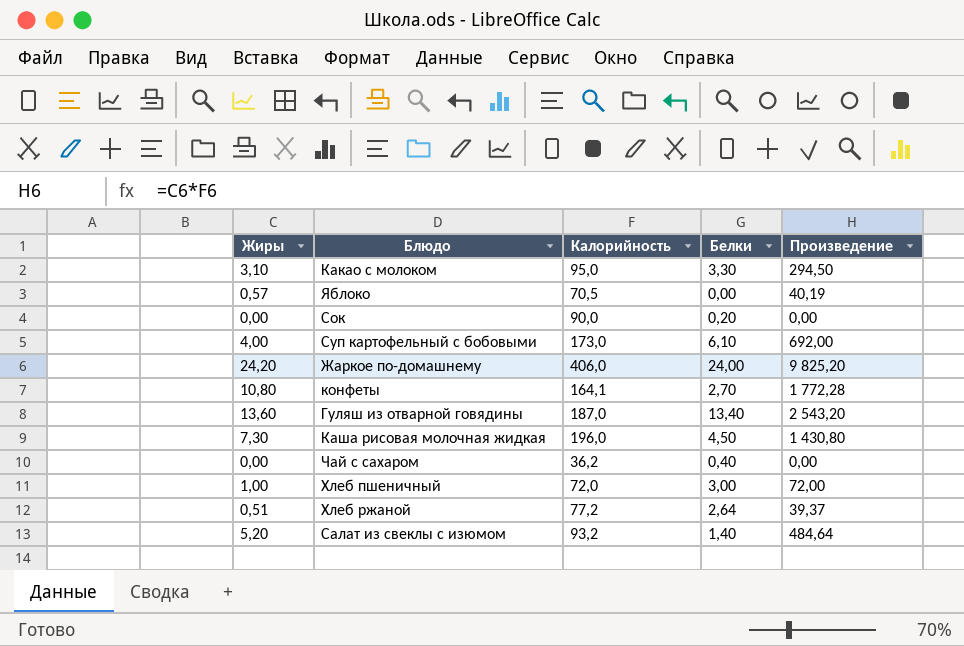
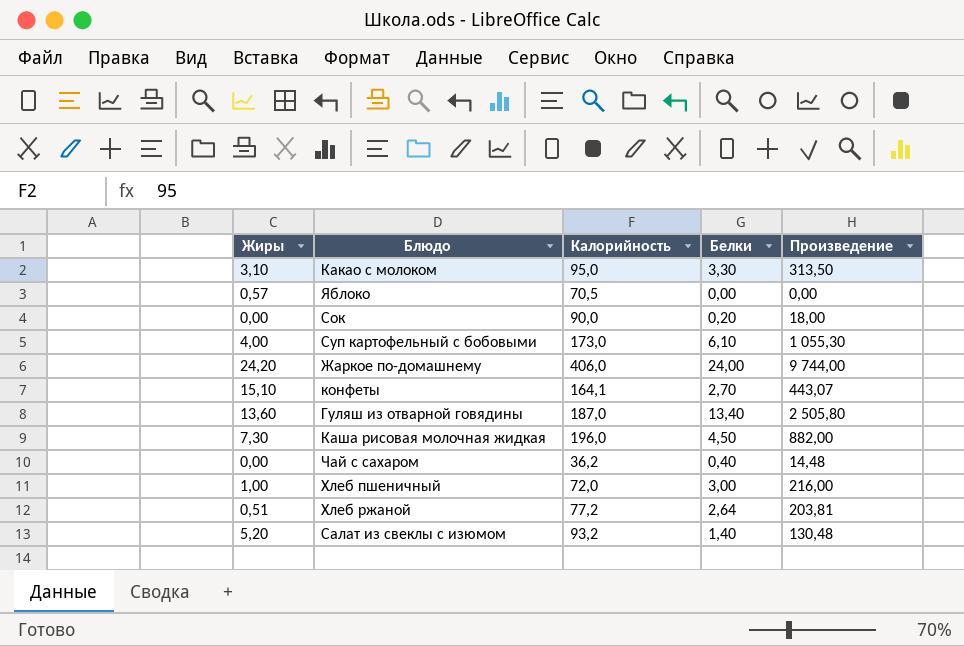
column Произведение | formula: [Жиры] * [Калорийность] -> [Калорийность] * [Белки]
конфеты | Жиры: 10,80 -> 15,10

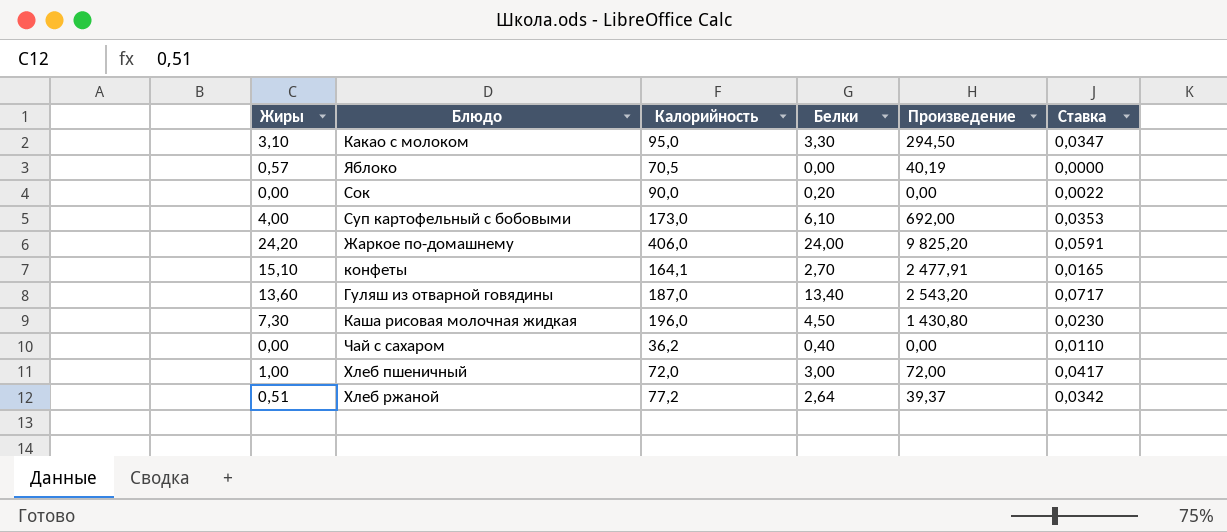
column Произведение | formula: [Калорийность] * [Белки] -> [Жиры] * [Калорийность]
column Ставка | formula: none -> [Белки] / [Калорийность]
row Салат из свеклы с изюмом: 5,20 | 93,2 | 1,40 | 130,48 -> none

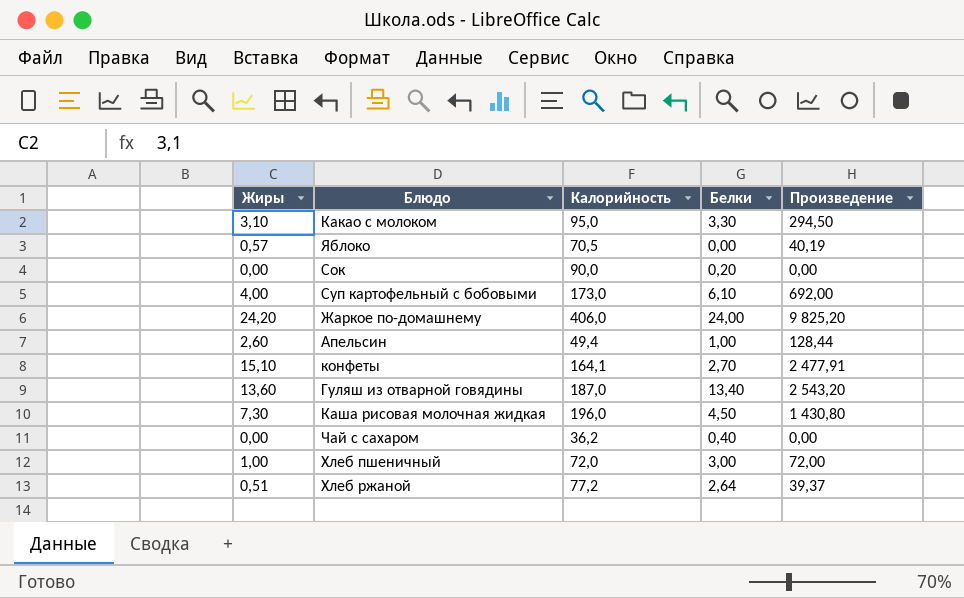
column Ставка | formula: [Белки] / [Калорийность] -> none
row Апельсин: none -> 2,60 | 49,4 | 1,00 | 128,44

